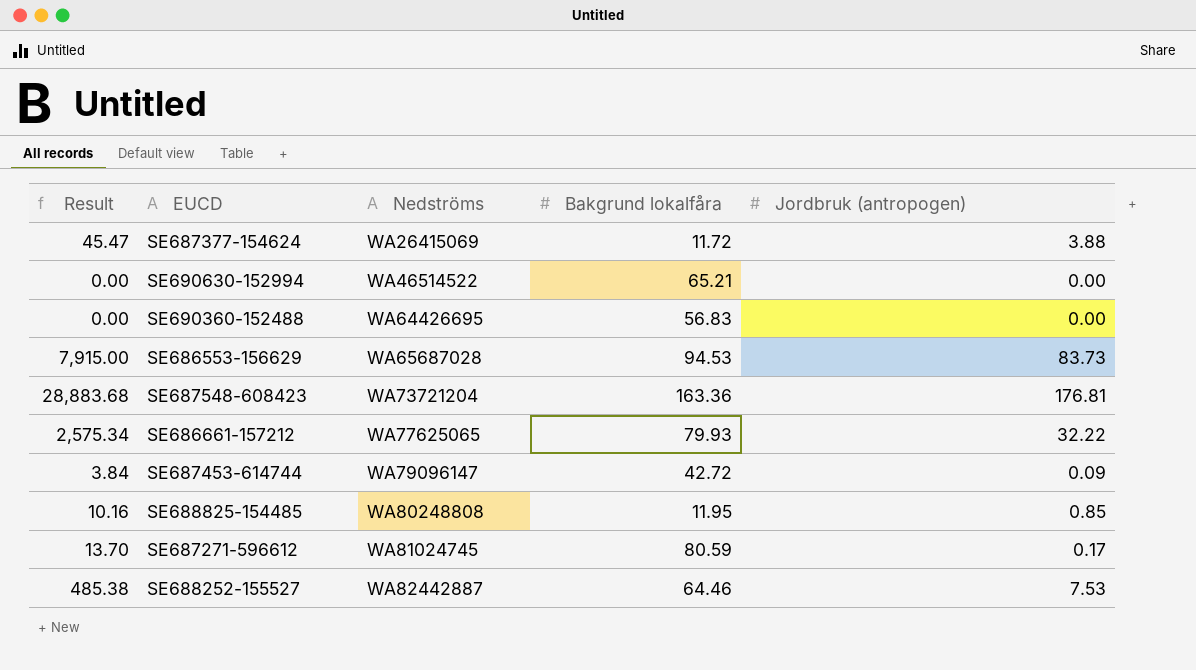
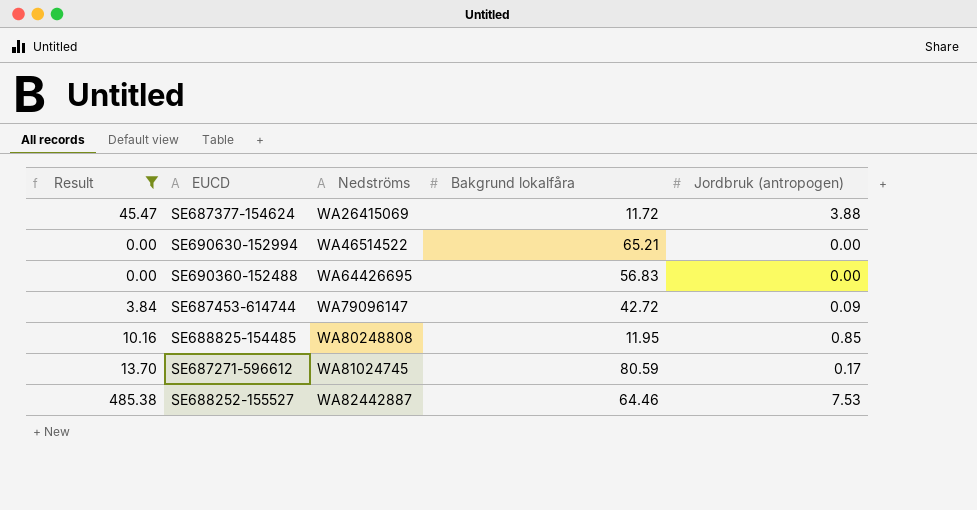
filter: none -> Result <= 485.38

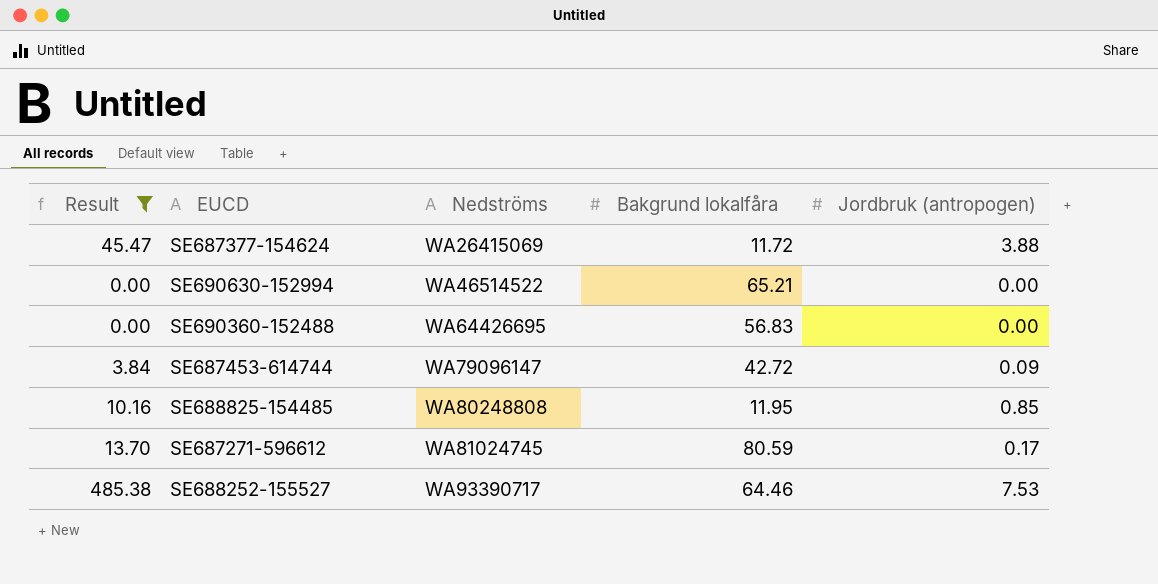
SE688252-155527 | Nedströms: WA82442887 -> WA93390717

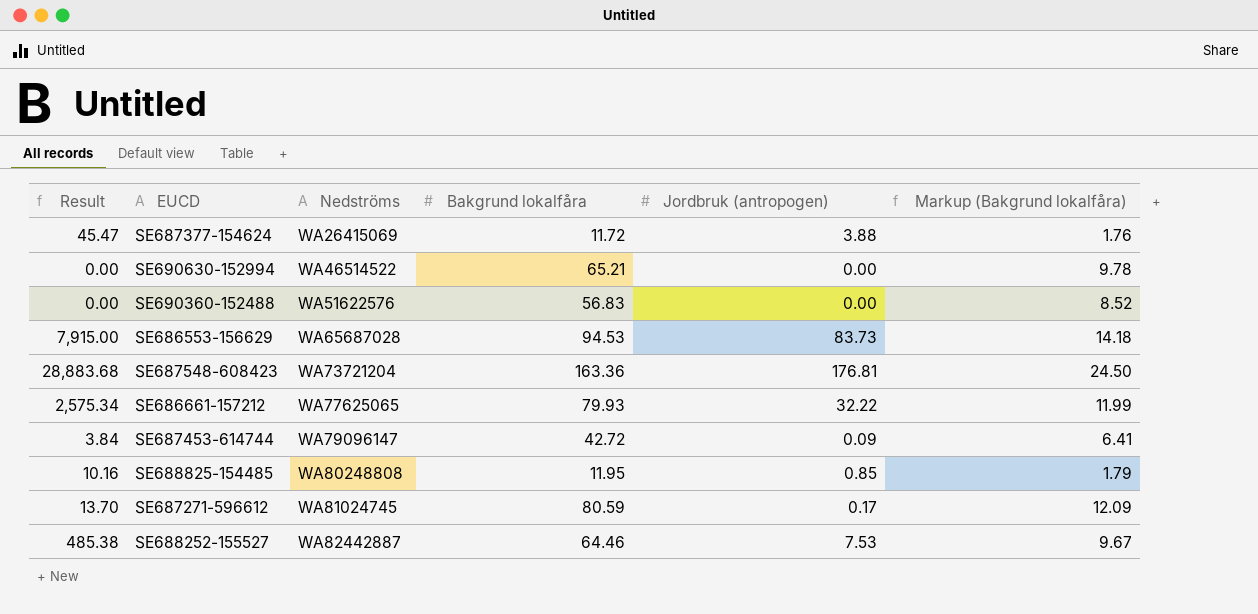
filter: Result <= 485.38 -> none
column Markup (Bakgrund lokalfåra) | formula: none -> [Bakgrund lokalfåra] * 0.15
SE690360-152488 | Nedströms: WA64426695 -> WA51622576
SE688252-155527 | Nedströms: WA93390717 -> WA82442887

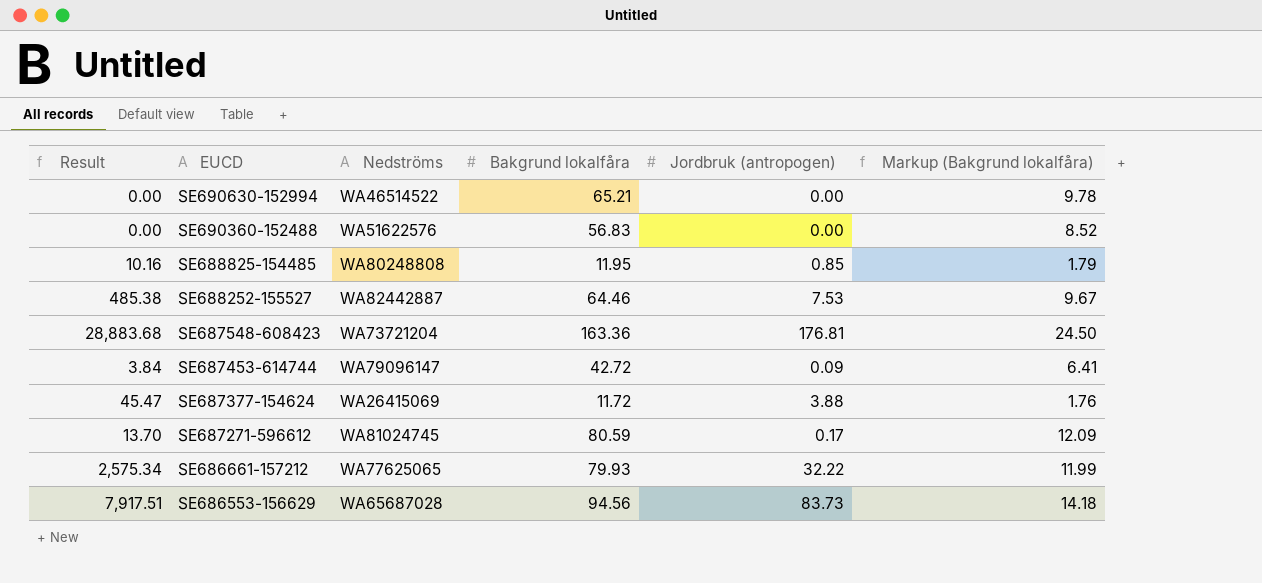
row order: Nedströms ascending -> EUCD descending
SE686553-156629 | Result: 7,915.00 -> 7,917.51
SE686553-156629 | Bakgrund lokalfåra: 94.53 -> 94.56

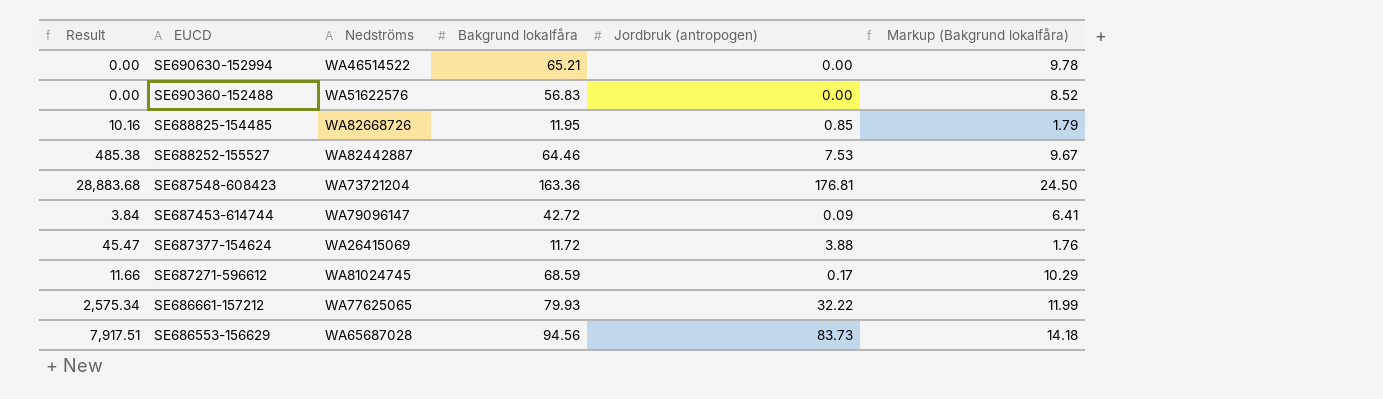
SE688825-154485 | Nedströms: WA80248808 -> WA82668726
SE687271-596612 | Result: 13.70 -> 11.66
SE687271-596612 | Bakgrund lokalfåra: 80.59 -> 68.59
SE687271-596612 | Markup (Bakgrund lokalfåra): 12.09 -> 10.29

